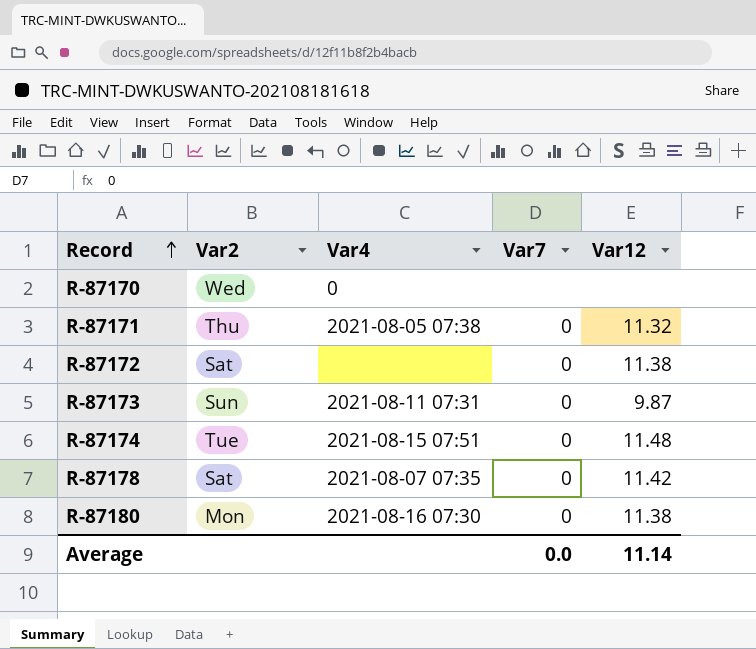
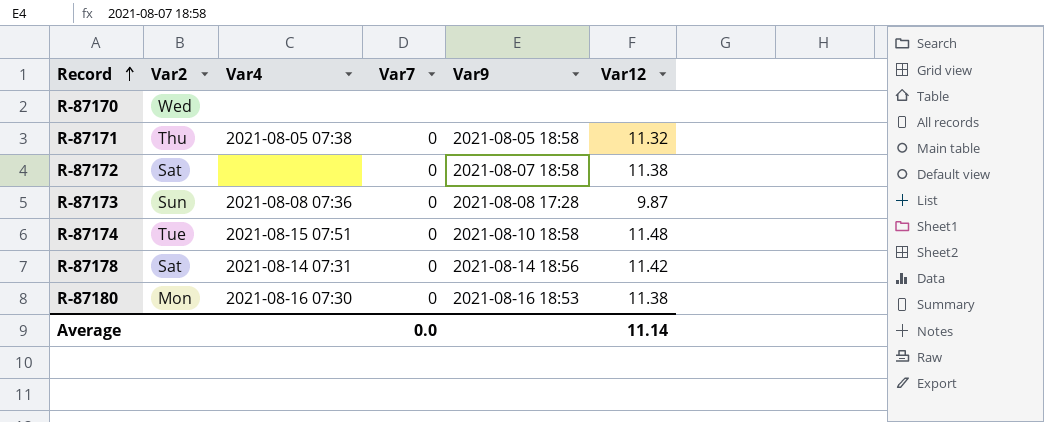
column Var9 | position: none -> 5
R-87170 | Var4: 0 -> none
R-87173 | Var4: 2021-08-11 07:31 -> 2021-08-08 07:36
R-87178 | Var4: 2021-08-07 07:35 -> 2021-08-14 07:31

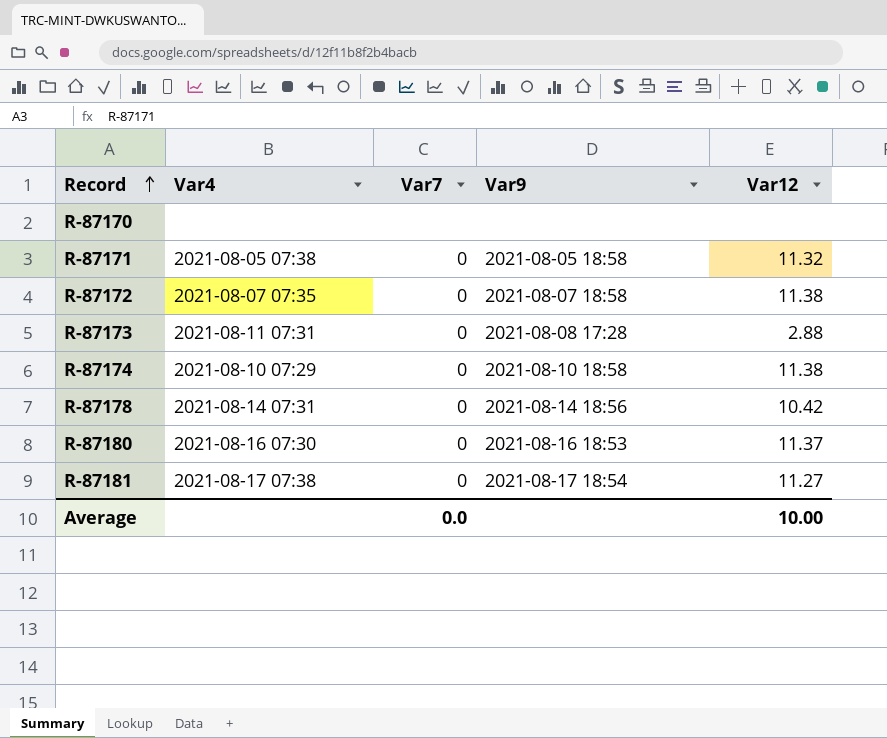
column Var2 | position: 2 -> none
R-87172 | Var4: none -> 2021-08-07 07:35
R-87173 | Var4: 2021-08-08 07:36 -> 2021-08-11 07:31
R-87173 | Var12: 9.87 -> 2.88
R-87174 | Var4: 2021-08-15 07:51 -> 2021-08-10 07:29
R-87174 | Var12: 11.48 -> 11.38
R-87178 | Var12: 11.42 -> 10.42
R-87180 | Var12: 11.38 -> 11.37
row R-87181: none -> 2021-08-17 07:38 | 0 | 2021-08-17 18:54 | 11.27
Average | Var12: 11.14 -> 10.00

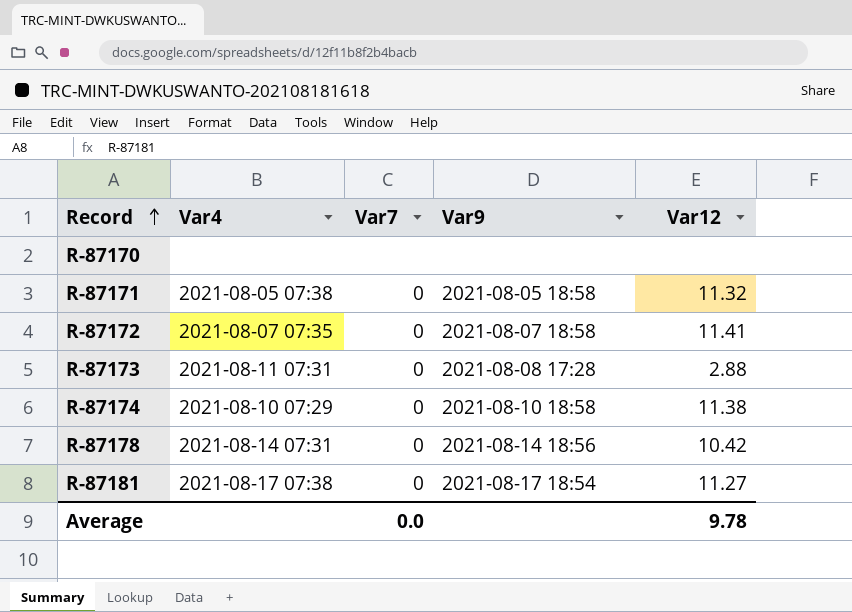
row R-87180: 2021-08-16 07:30 | 0 | 2021-08-16 18:53 | 11.37 -> none
R-87172 | Var12: 11.38 -> 11.41
Average | Var12: 10.00 -> 9.78

